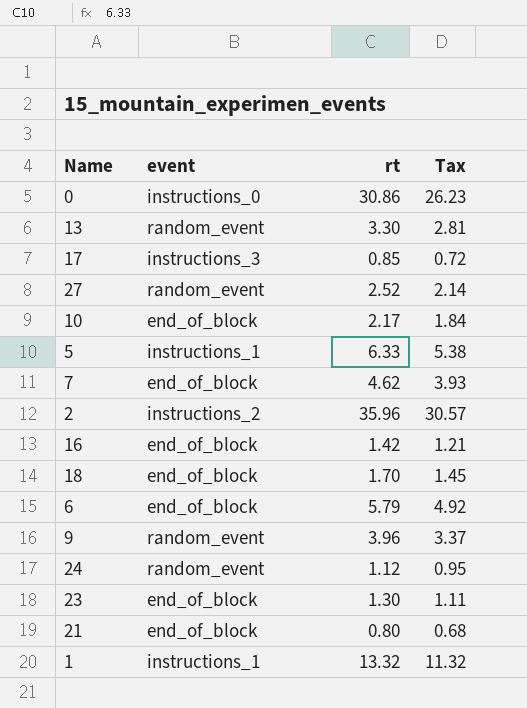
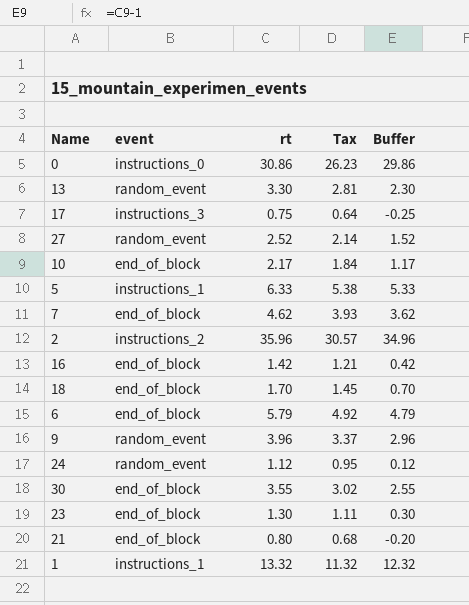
column Buffer | formula: none -> [rt] - 1
17 | rt: 0.85 -> 0.75
17 | Tax: 0.72 -> 0.64
row 30: none -> end_of_block | 3.55 | 3.02 | 2.55

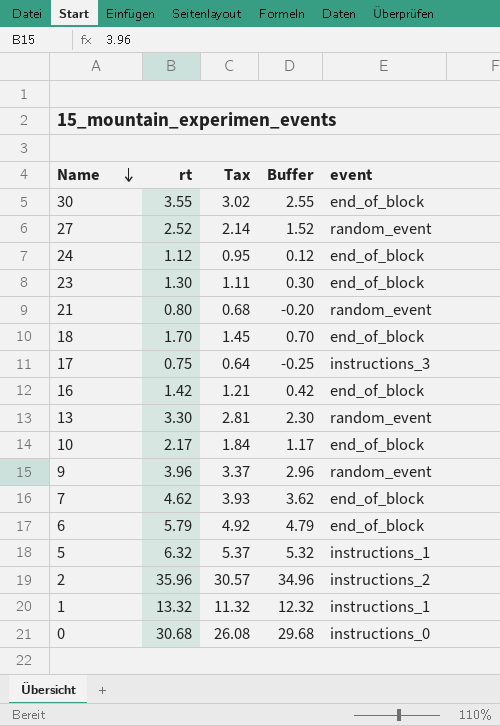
row order: none -> Name descending
column event | position: 2 -> 5
24 | event: random_event -> end_of_block
21 | event: end_of_block -> random_event
5 | rt: 6.33 -> 6.32
5 | Tax: 5.38 -> 5.37
5 | Buffer: 5.33 -> 5.32
0 | rt: 30.86 -> 30.68
0 | Tax: 26.23 -> 26.08
0 | Buffer: 29.86 -> 29.68

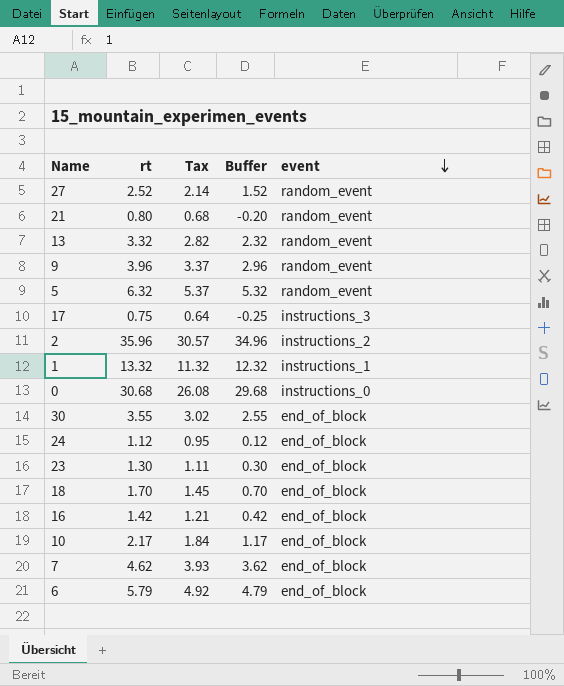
row order: Name descending -> event descending
13 | rt: 3.30 -> 3.32
13 | Tax: 2.81 -> 2.82
13 | Buffer: 2.30 -> 2.32
5 | event: instructions_1 -> random_event

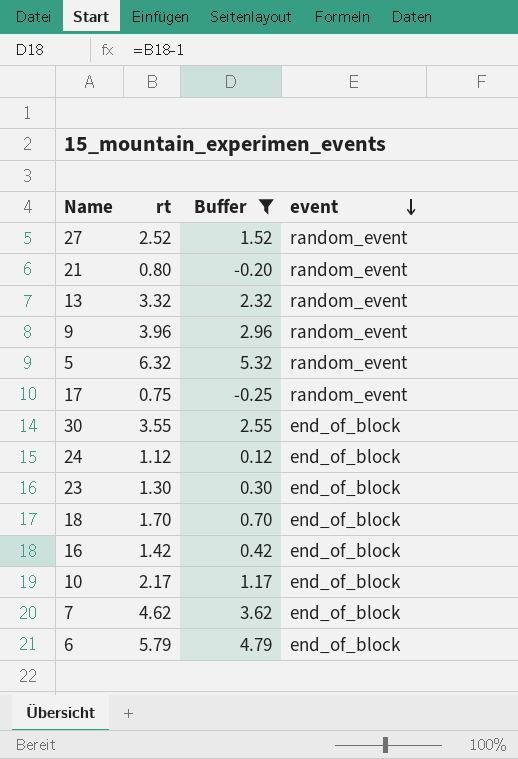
filter: none -> Buffer <= 5.32
column Tax | formula: [rt] * 0.85 -> none
17 | event: instructions_3 -> random_event

